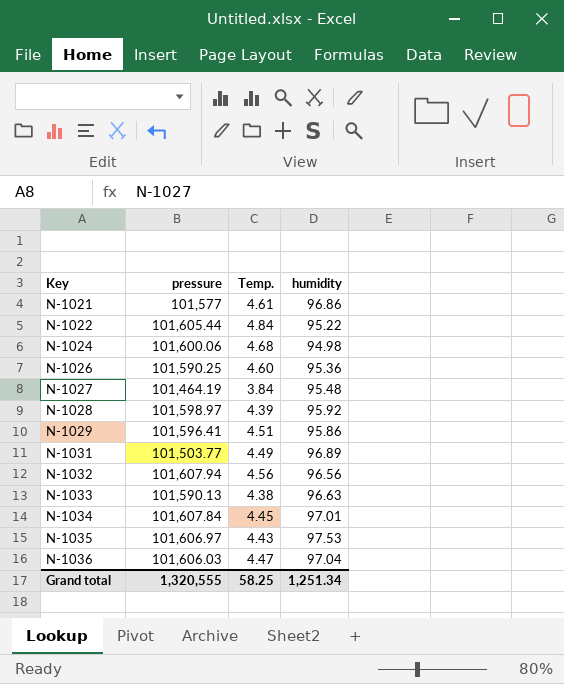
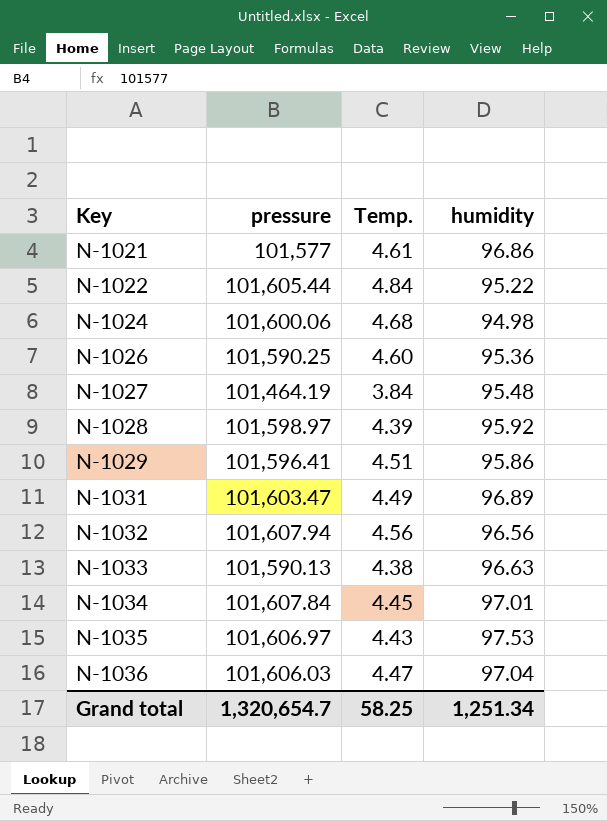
N-1031 | pressure: 101,503.77 -> 101,603.47
Grand total | pressure: 1,320,555 -> 1,320,654.7

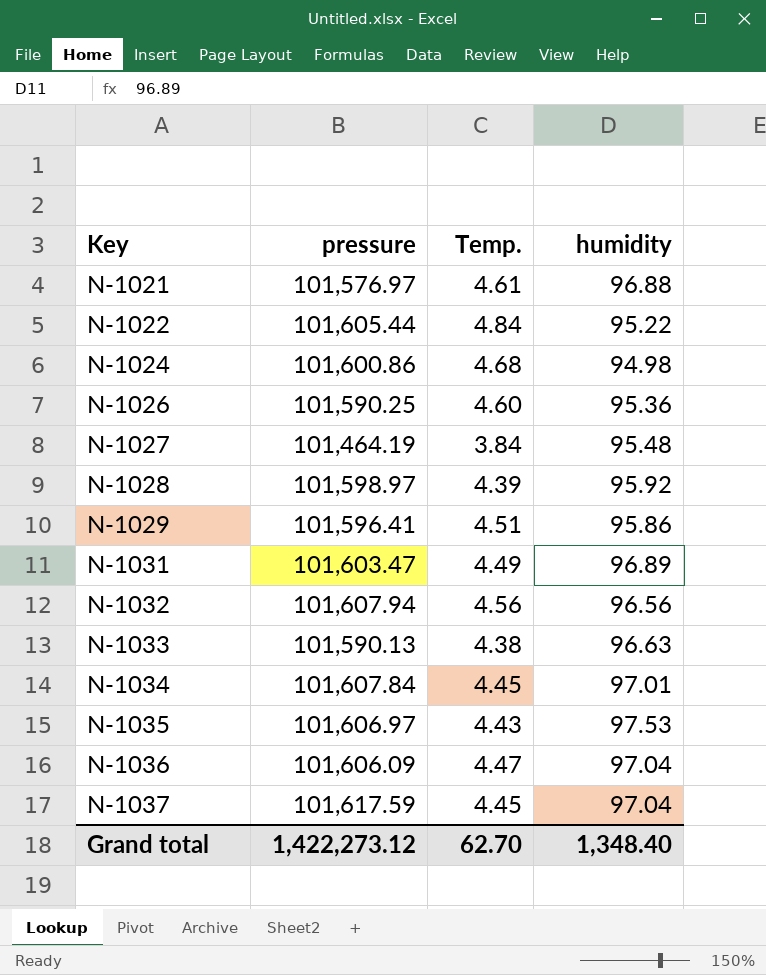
N-1021 | pressure: 101,577 -> 101,576.97
N-1021 | humidity: 96.86 -> 96.88
N-1024 | pressure: 101,600.06 -> 101,600.86
N-1036 | pressure: 101,606.03 -> 101,606.09
row N-1037: none -> 101,617.59 | 4.45 | 97.04
Grand total | pressure: 1,320,654.7 -> 1,422,273.12
Grand total | Temp.: 58.25 -> 62.70
Grand total | humidity: 1,251.34 -> 1,348.40

